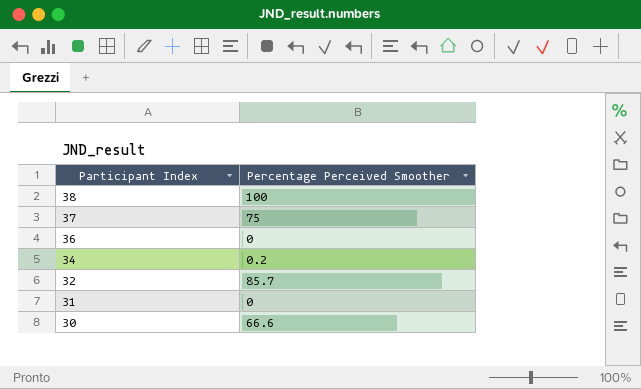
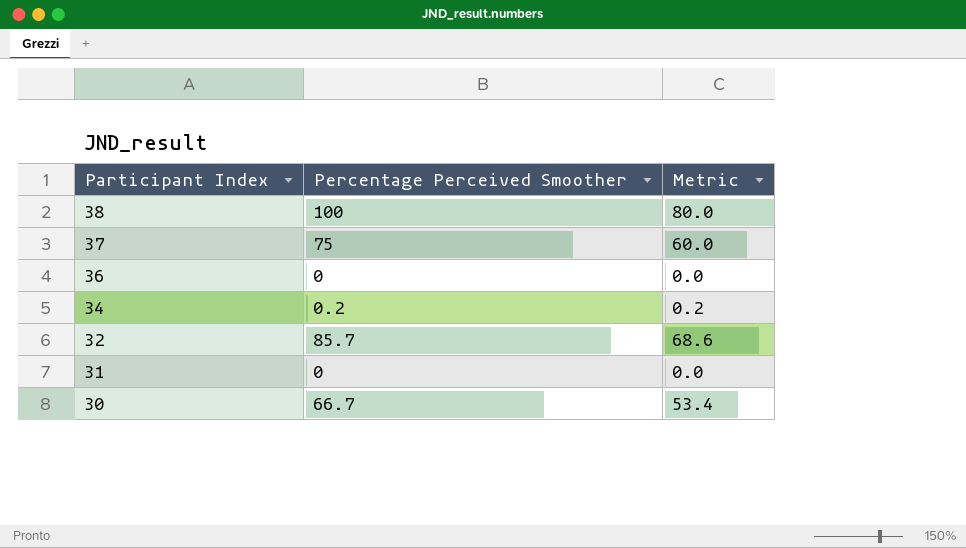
column Metric | formula: none -> [Percentage Perceived Smoother] * 0.8
30 | Percentage Perceived Smoother: 66.6 -> 66.7

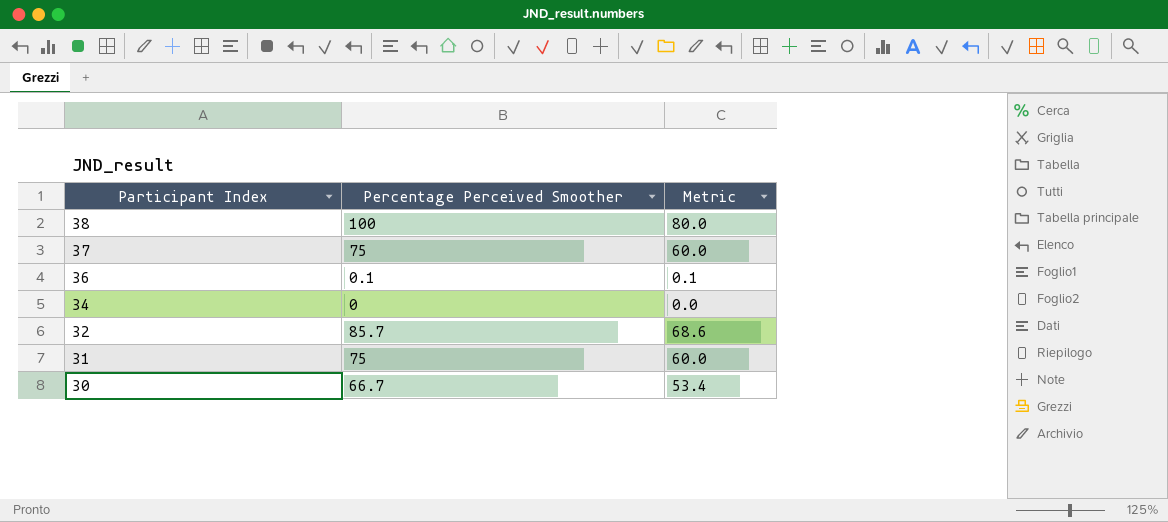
36 | Percentage Perceived Smoother: 0 -> 0.1
36 | Metric: 0.0 -> 0.1
34 | Percentage Perceived Smoother: 0.2 -> 0
34 | Metric: 0.2 -> 0.0
31 | Percentage Perceived Smoother: 0 -> 75
31 | Metric: 0.0 -> 60.0

